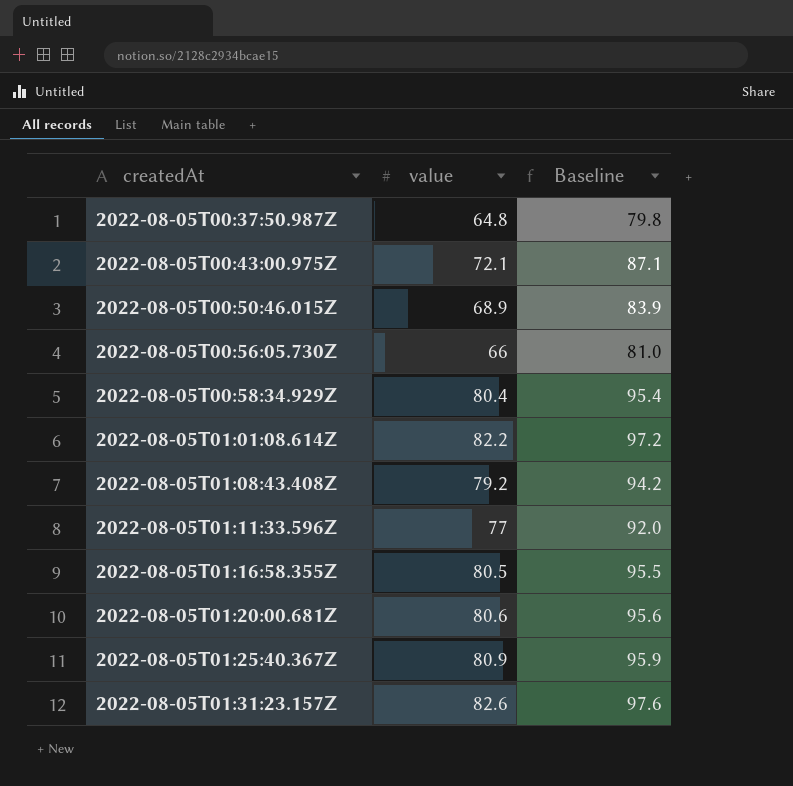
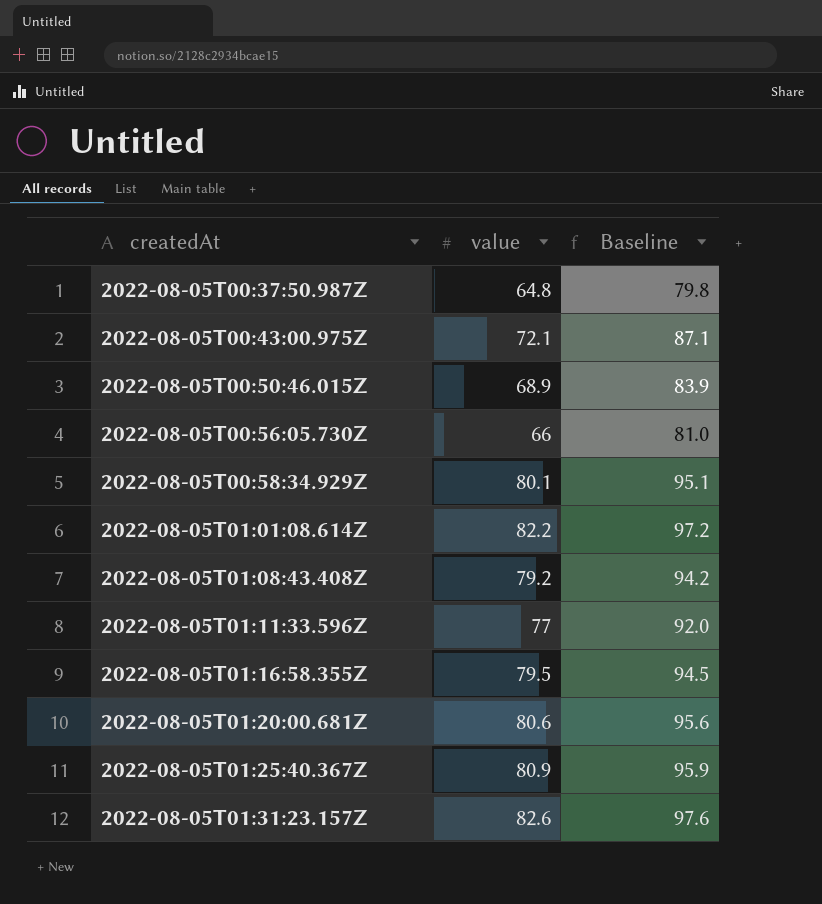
2022-08-05T00:58:34.929Z | value: 80.4 -> 80.1
2022-08-05T00:58:34.929Z | Baseline: 95.4 -> 95.1
2022-08-05T01:16:58.355Z | value: 80.5 -> 79.5
2022-08-05T01:16:58.355Z | Baseline: 95.5 -> 94.5

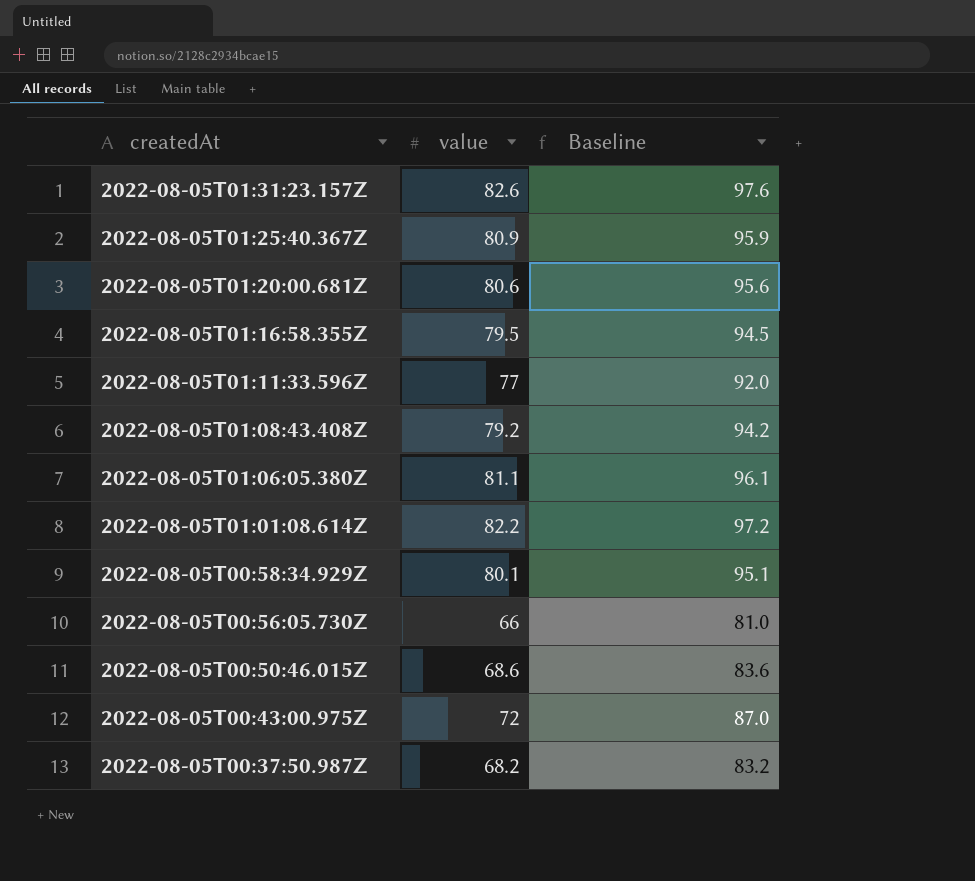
row order: createdAt ascending -> createdAt descending
row 2022-08-05T01:06:05.380Z: none -> 81.1 | 96.1
2022-08-05T00:50:46.015Z | value: 68.9 -> 68.6
2022-08-05T00:50:46.015Z | Baseline: 83.9 -> 83.6
2022-08-05T00:43:00.975Z | value: 72.1 -> 72
2022-08-05T00:43:00.975Z | Baseline: 87.1 -> 87.0
2022-08-05T00:37:50.987Z | value: 64.8 -> 68.2
2022-08-05T00:37:50.987Z | Baseline: 79.8 -> 83.2

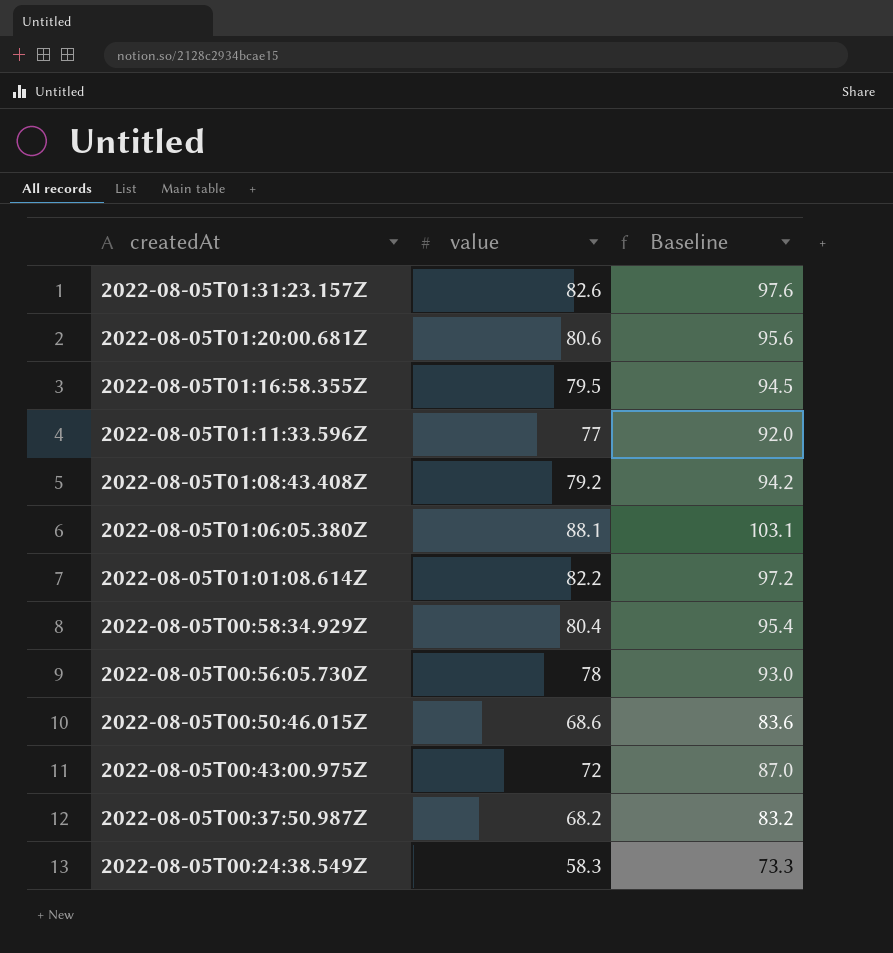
row 2022-08-05T01:25:40.367Z: 80.9 | 95.9 -> none
2022-08-05T01:06:05.380Z | value: 81.1 -> 88.1
2022-08-05T01:06:05.380Z | Baseline: 96.1 -> 103.1
2022-08-05T00:58:34.929Z | value: 80.1 -> 80.4
2022-08-05T00:58:34.929Z | Baseline: 95.1 -> 95.4
2022-08-05T00:56:05.730Z | value: 66 -> 78
2022-08-05T00:56:05.730Z | Baseline: 81.0 -> 93.0
row 2022-08-05T00:24:38.549Z: none -> 58.3 | 73.3

